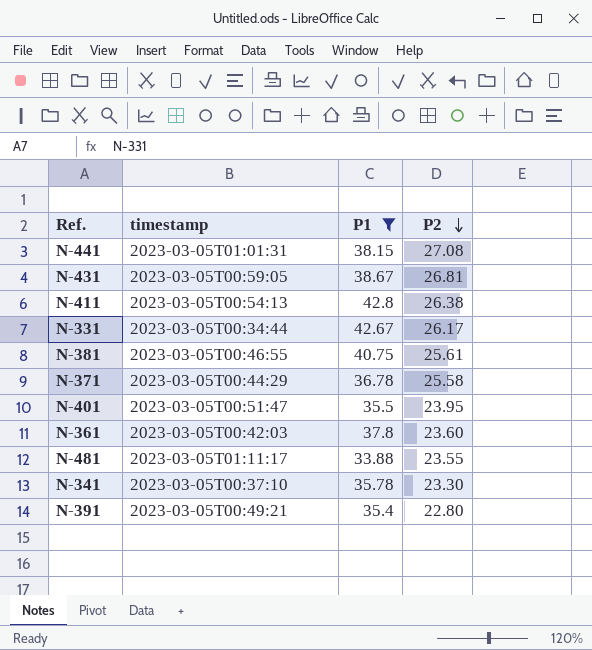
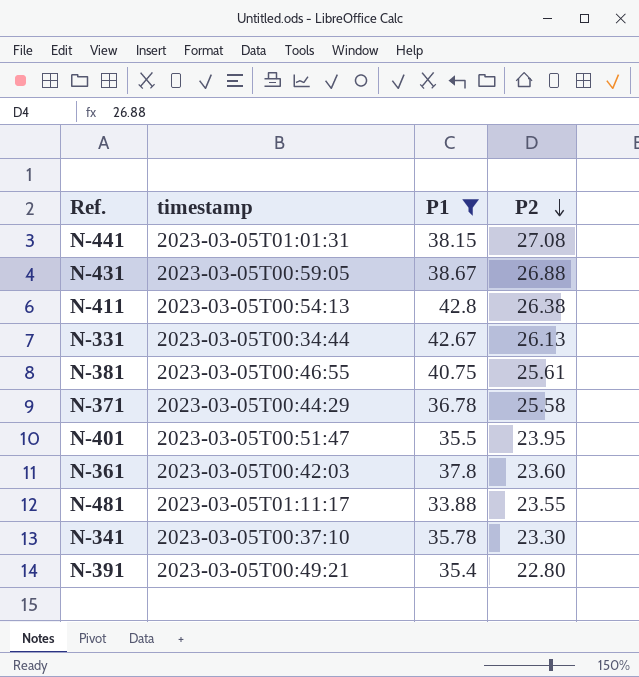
N-431 | P2: 26.81 -> 26.88
N-331 | P2: 26.17 -> 26.13

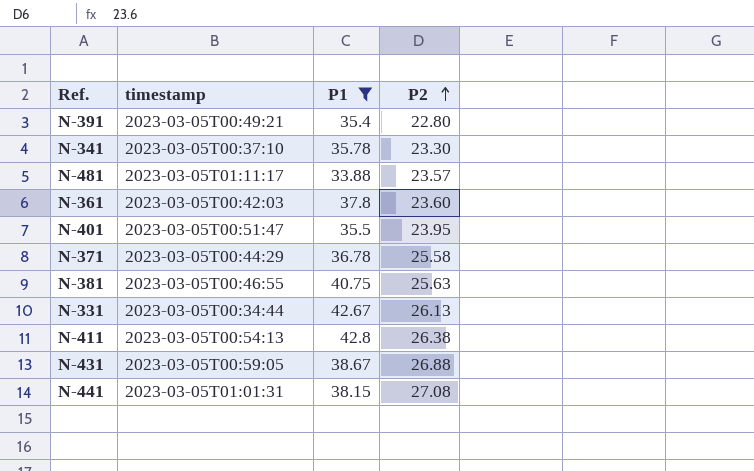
row order: P2 descending -> P2 ascending
N-481 | P2: 23.55 -> 23.57
N-381 | P2: 25.61 -> 25.63

